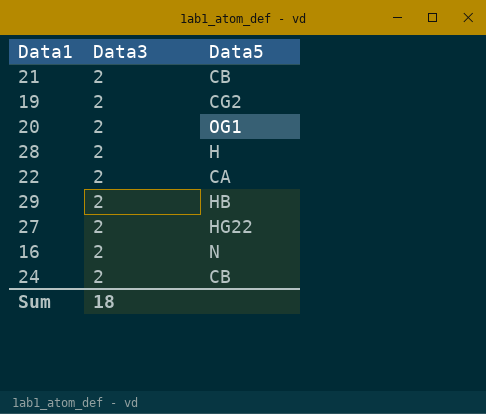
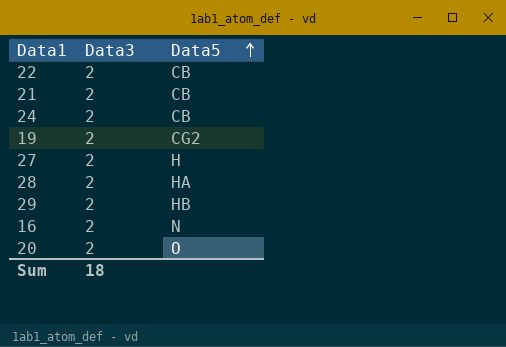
row order: none -> Data5 ascending
22 | Data5: CA -> CB
27 | Data5: HG22 -> H
28 | Data5: H -> HA
20 | Data5: OG1 -> O

